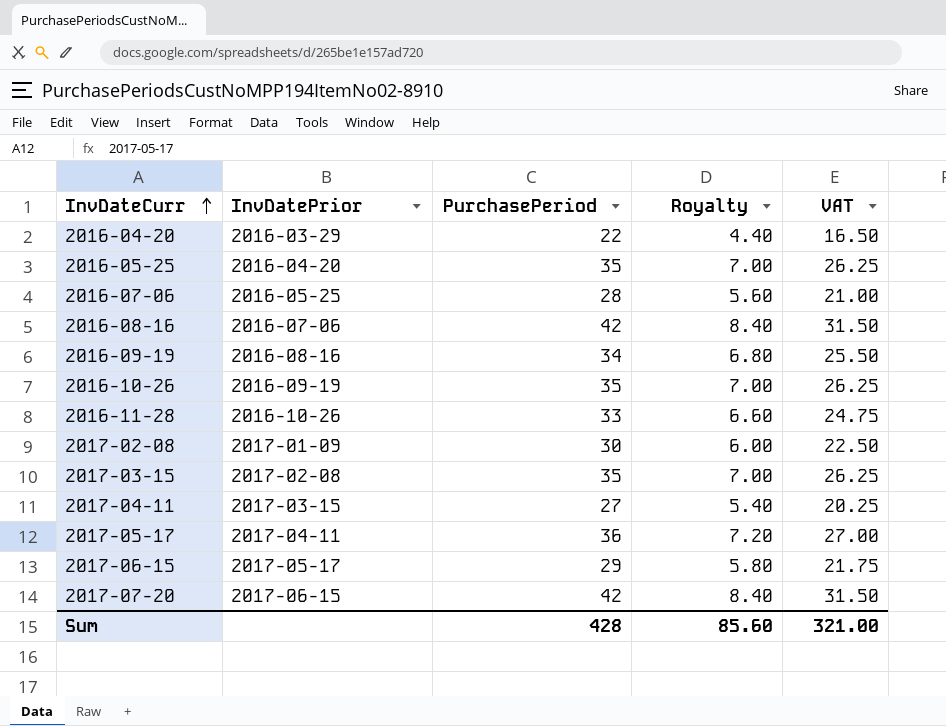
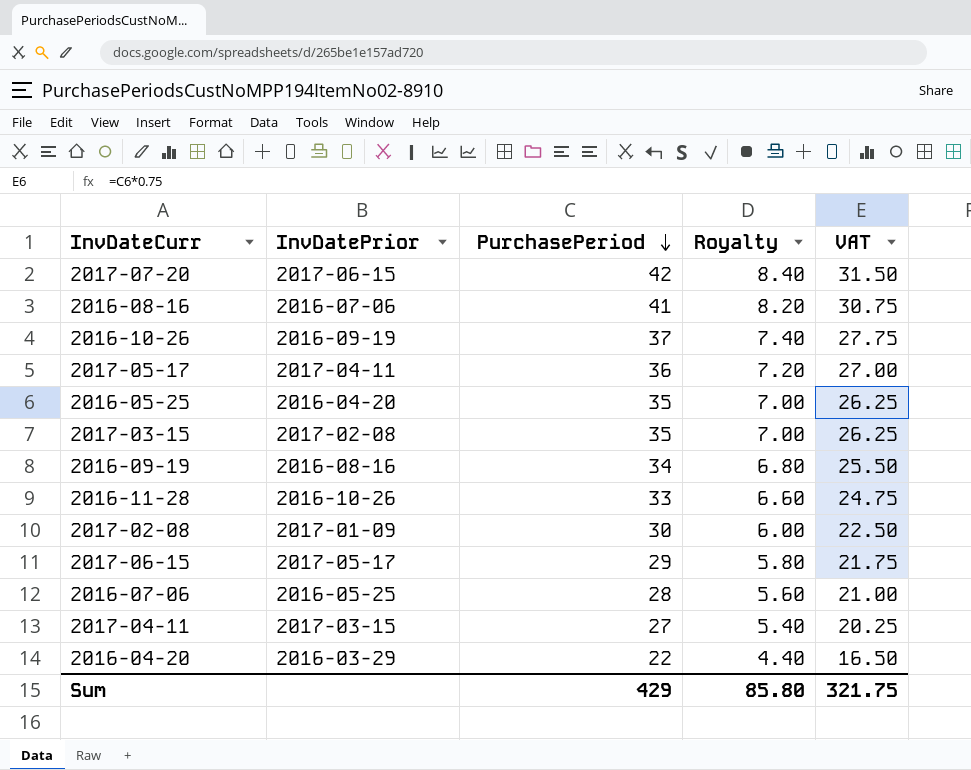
row order: InvDateCurr ascending -> PurchasePeriod descending
2016-08-16 | PurchasePeriod: 42 -> 41
2016-08-16 | Royalty: 8.40 -> 8.20
2016-08-16 | VAT: 31.50 -> 30.75
2016-10-26 | PurchasePeriod: 35 -> 37
2016-10-26 | Royalty: 7.00 -> 7.40
2016-10-26 | VAT: 26.25 -> 27.75
Sum | PurchasePeriod: 428 -> 429
Sum | Royalty: 85.60 -> 85.80
Sum | VAT: 321.00 -> 321.75

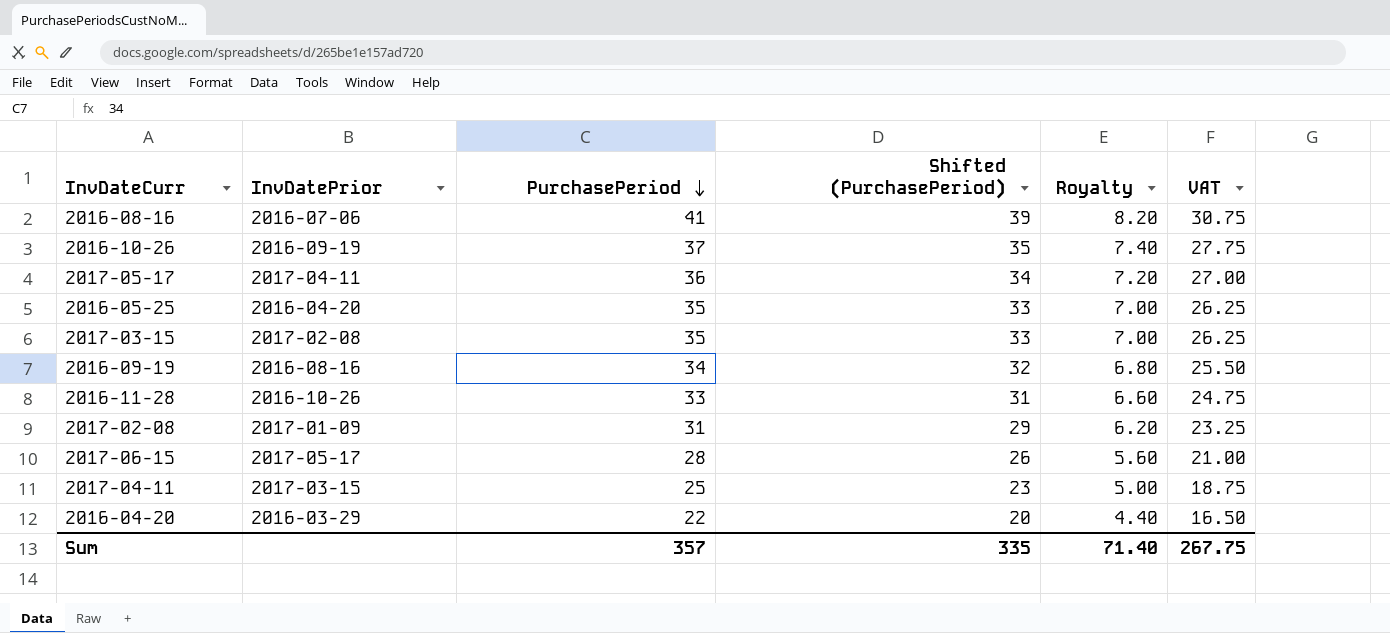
column Shifted (PurchasePeriod) | formula: none -> [PurchasePeriod] - 2
row 2017-07-20: 2017-06-15 | 42 | 8.40 | 31.50 -> none
row 2016-07-06: 2016-05-25 | 28 | 5.60 | 21.00 -> none
2017-02-08 | PurchasePeriod: 30 -> 31
2017-02-08 | Royalty: 6.00 -> 6.20
2017-02-08 | VAT: 22.50 -> 23.25
2017-06-15 | PurchasePeriod: 29 -> 28
2017-06-15 | Royalty: 5.80 -> 5.60
2017-06-15 | VAT: 21.75 -> 21.00
2017-04-11 | PurchasePeriod: 27 -> 25
2017-04-11 | Royalty: 5.40 -> 5.00
2017-04-11 | VAT: 20.25 -> 18.75
Sum | PurchasePeriod: 429 -> 357
Sum | Royalty: 85.80 -> 71.40
Sum | VAT: 321.75 -> 267.75

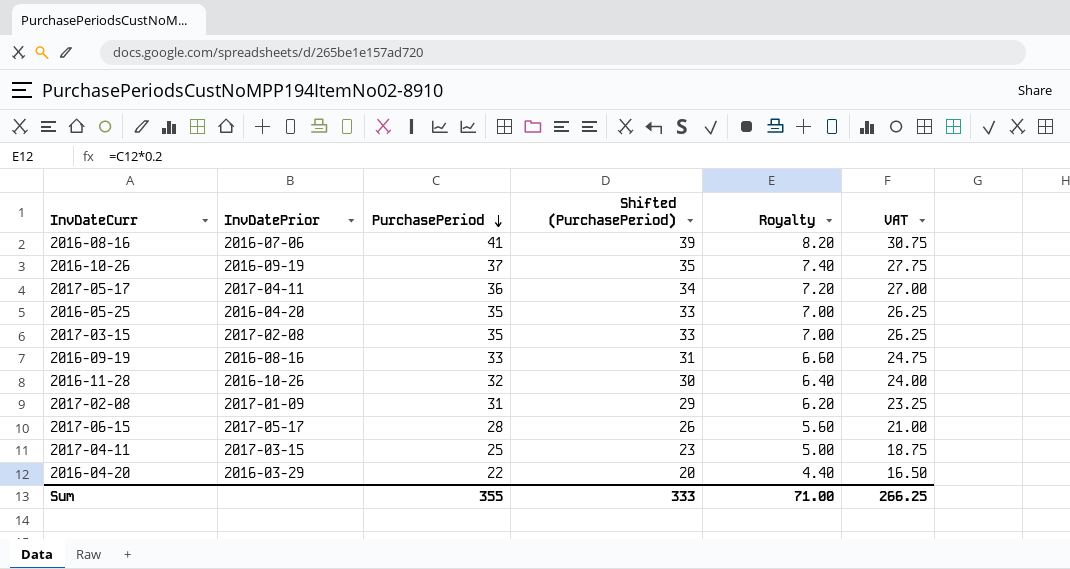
2016-09-19 | PurchasePeriod: 34 -> 33
2016-09-19 | Shifted (PurchasePeriod): 32 -> 31
2016-09-19 | Royalty: 6.80 -> 6.60
2016-09-19 | VAT: 25.50 -> 24.75
2016-11-28 | PurchasePeriod: 33 -> 32
2016-11-28 | Shifted (PurchasePeriod): 31 -> 30
2016-11-28 | Royalty: 6.60 -> 6.40
2016-11-28 | VAT: 24.75 -> 24.00
Sum | PurchasePeriod: 357 -> 355
Sum | Shifted (PurchasePeriod): 335 -> 333
Sum | Royalty: 71.40 -> 71.00
Sum | VAT: 267.75 -> 266.25

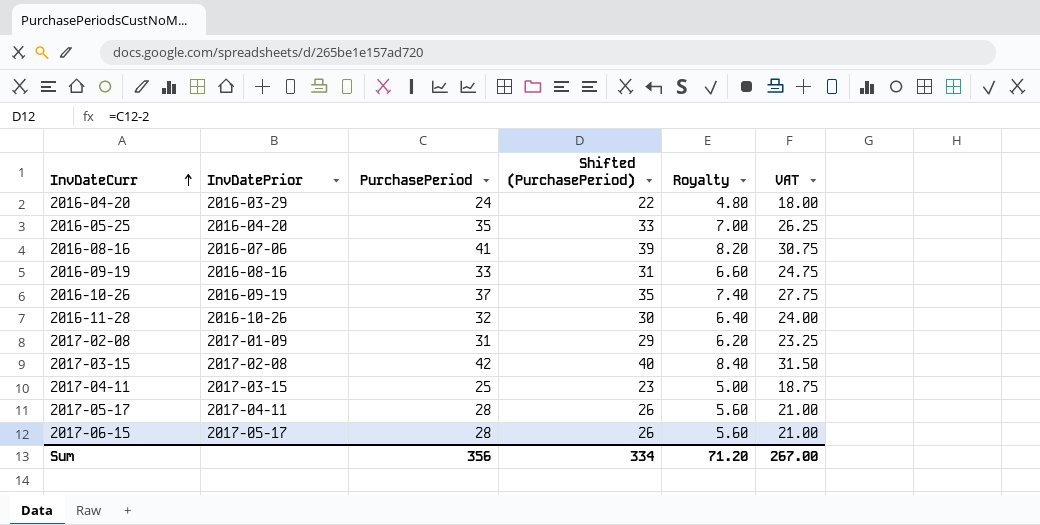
row order: PurchasePeriod descending -> InvDateCurr ascending
2016-04-20 | PurchasePeriod: 22 -> 24
2016-04-20 | Shifted (PurchasePeriod): 20 -> 22
2016-04-20 | Royalty: 4.40 -> 4.80
2016-04-20 | VAT: 16.50 -> 18.00
2017-03-15 | PurchasePeriod: 35 -> 42
2017-03-15 | Shifted (PurchasePeriod): 33 -> 40
2017-03-15 | Royalty: 7.00 -> 8.40
2017-03-15 | VAT: 26.25 -> 31.50
2017-05-17 | PurchasePeriod: 36 -> 28
2017-05-17 | Shifted (PurchasePeriod): 34 -> 26
2017-05-17 | Royalty: 7.20 -> 5.60
2017-05-17 | VAT: 27.00 -> 21.00
Sum | PurchasePeriod: 355 -> 356
Sum | Shifted (PurchasePeriod): 333 -> 334
Sum | Royalty: 71.00 -> 71.20
Sum | VAT: 266.25 -> 267.00

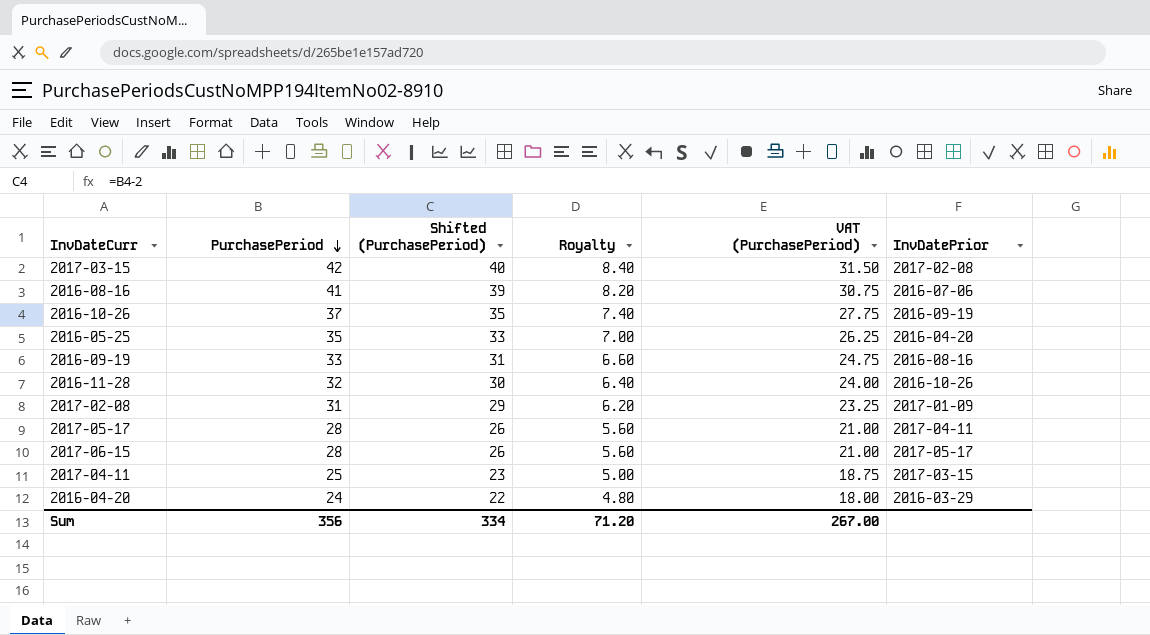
row order: InvDateCurr ascending -> PurchasePeriod descending
column name: VAT -> VAT (PurchasePeriod)
column InvDatePrior | position: 2 -> 6

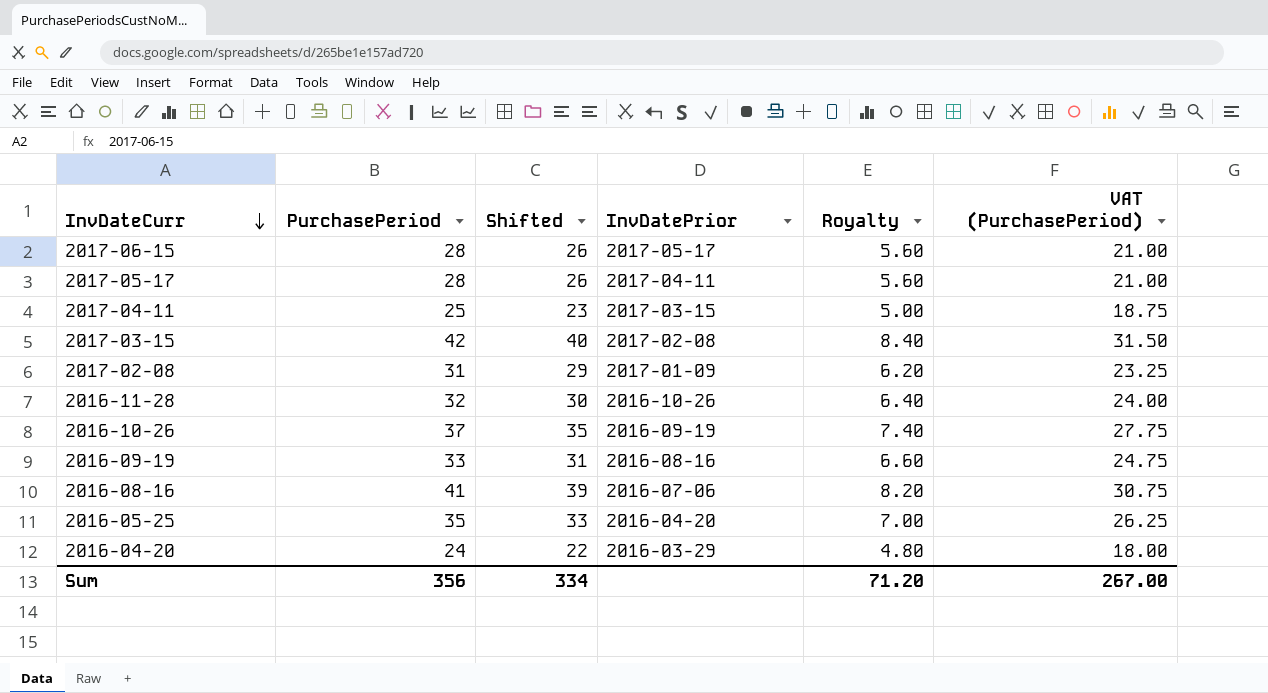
row order: PurchasePeriod descending -> InvDateCurr descending
column name: Shifted (PurchasePeriod) -> Shifted
column InvDatePrior | position: 6 -> 4

